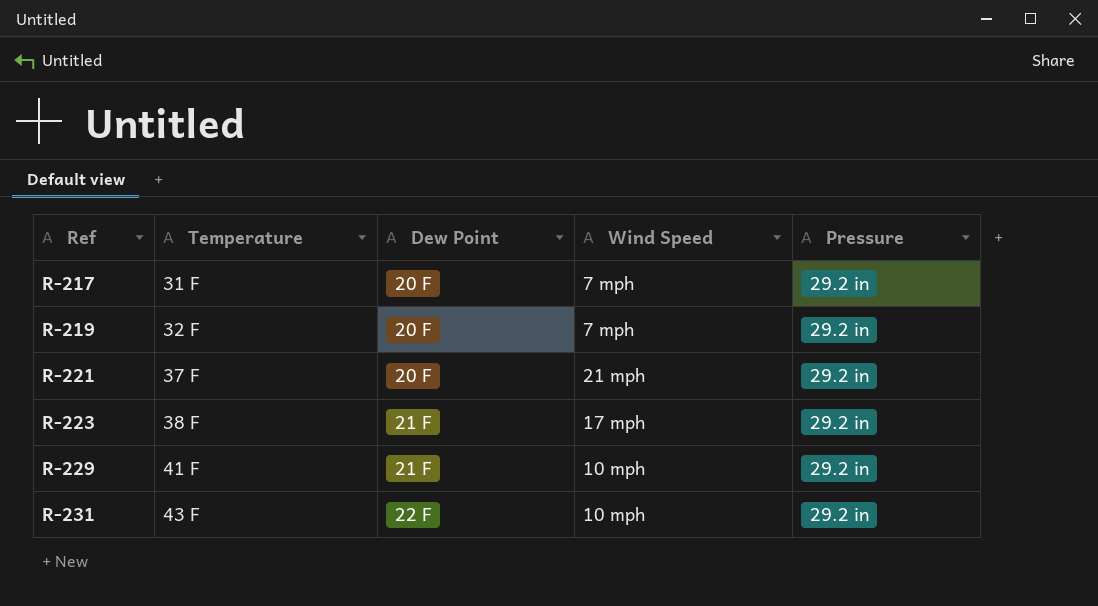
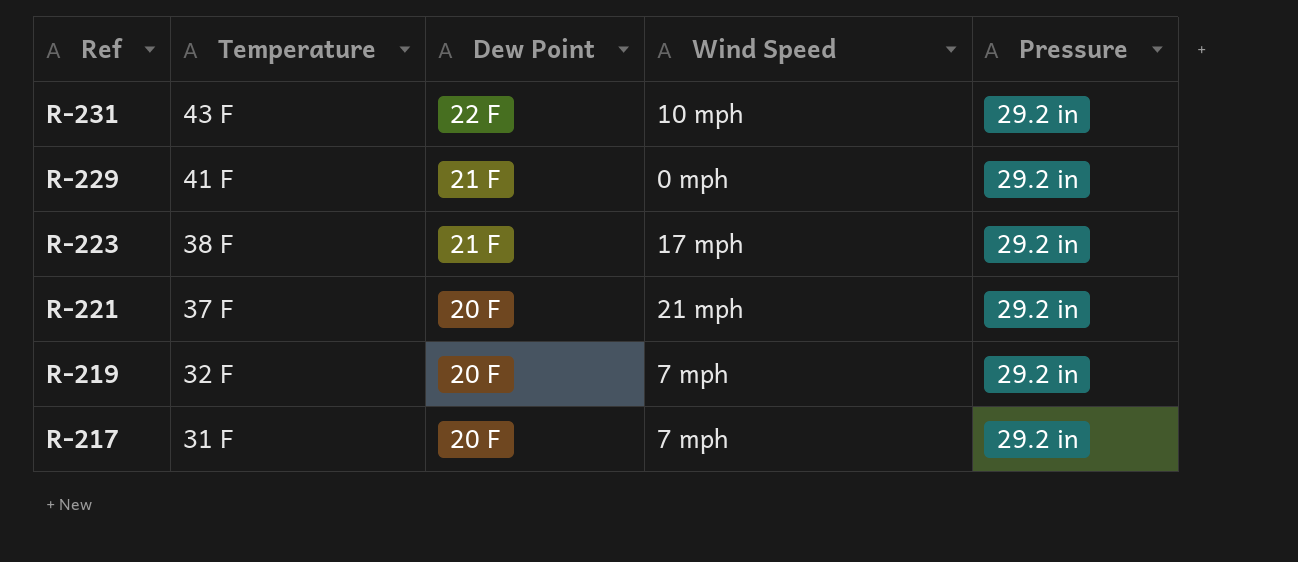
row order: Ref ascending -> Ref descending
R-229 | Wind Speed: 10 mph -> 0 mph

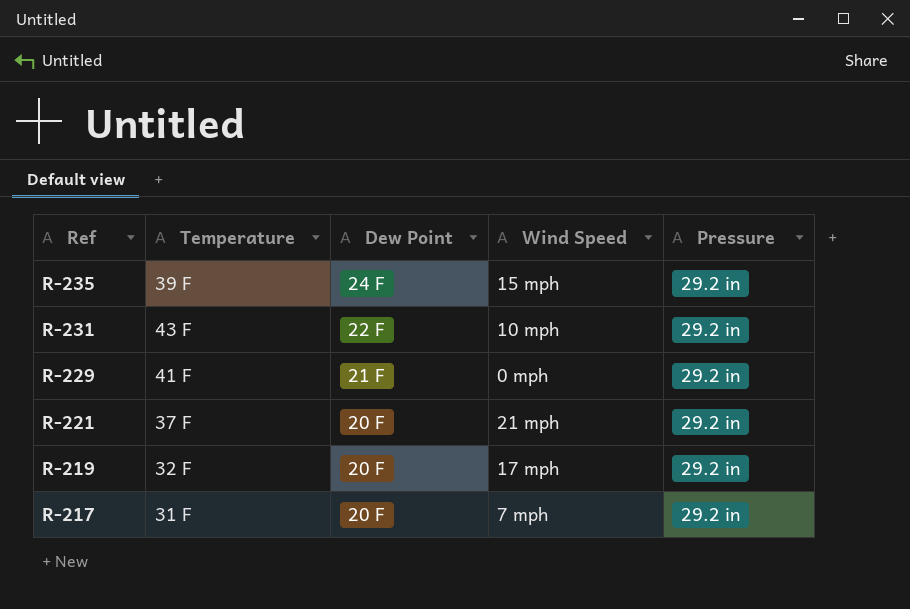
row R-223: 38 F | 21 F | 17 mph | 29.2 in -> none
row R-235: none -> 39 F | 24 F | 15 mph | 29.2 in
R-219 | Wind Speed: 7 mph -> 17 mph

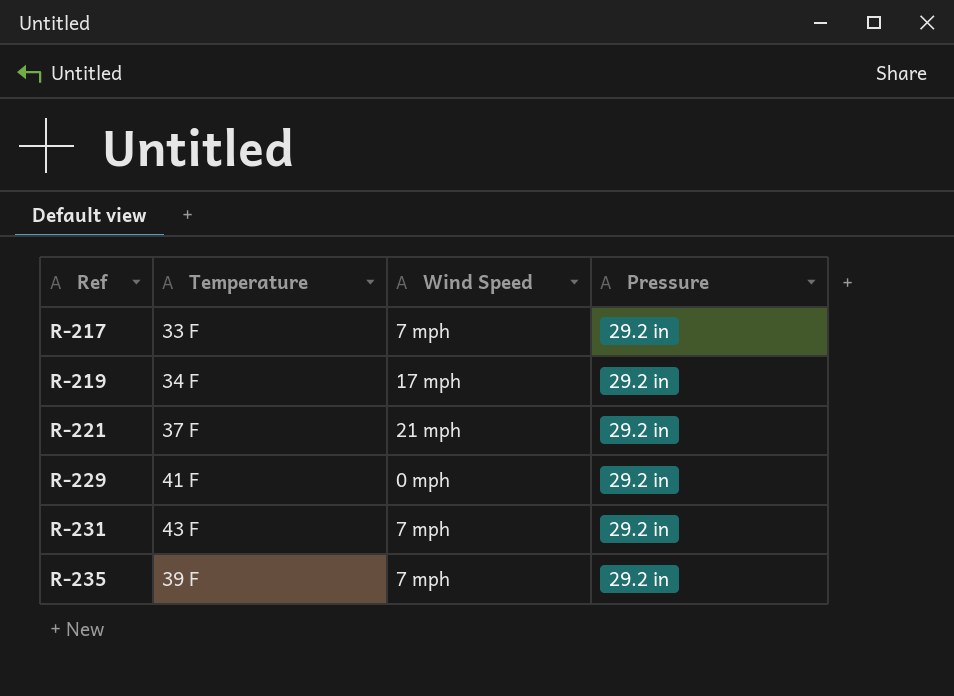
row order: Ref descending -> Ref ascending
column Dew Point | position: 3 -> none
R-217 | Temperature: 31 F -> 33 F
R-219 | Temperature: 32 F -> 34 F
R-231 | Wind Speed: 10 mph -> 7 mph
R-235 | Wind Speed: 15 mph -> 7 mph

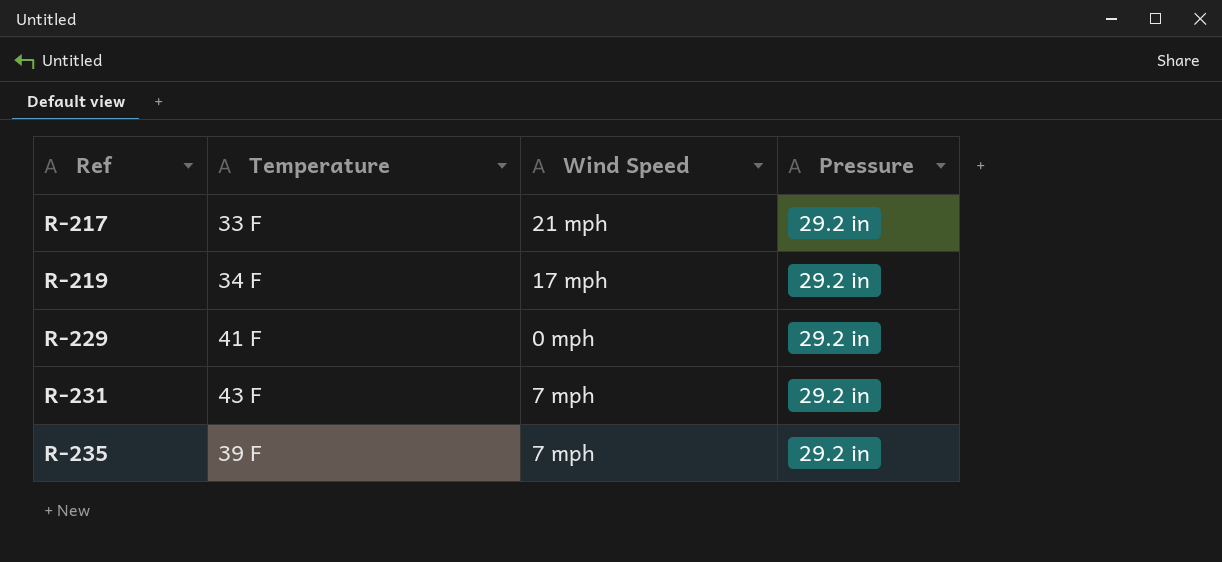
row R-221: 37 F | 21 mph | 29.2 in -> none
R-217 | Wind Speed: 7 mph -> 21 mph

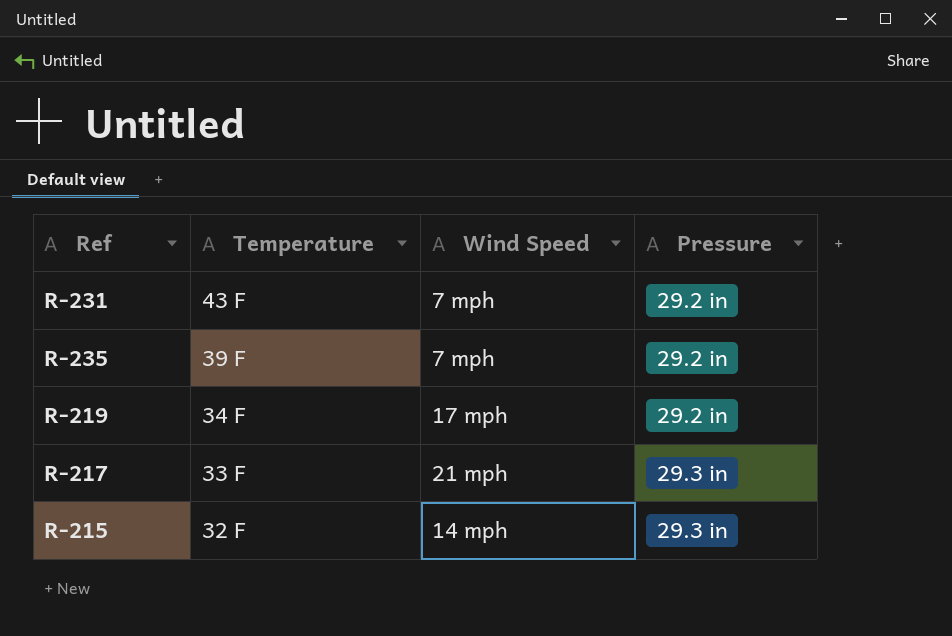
row order: Ref ascending -> Temperature descending
row R-229: 41 F | 0 mph | 29.2 in -> none
R-217 | Pressure: 29.2 in -> 29.3 in
row R-215: none -> 32 F | 14 mph | 29.3 in

